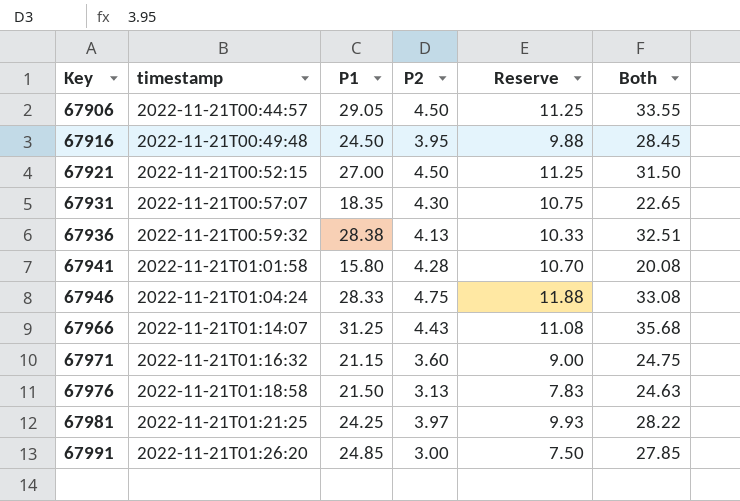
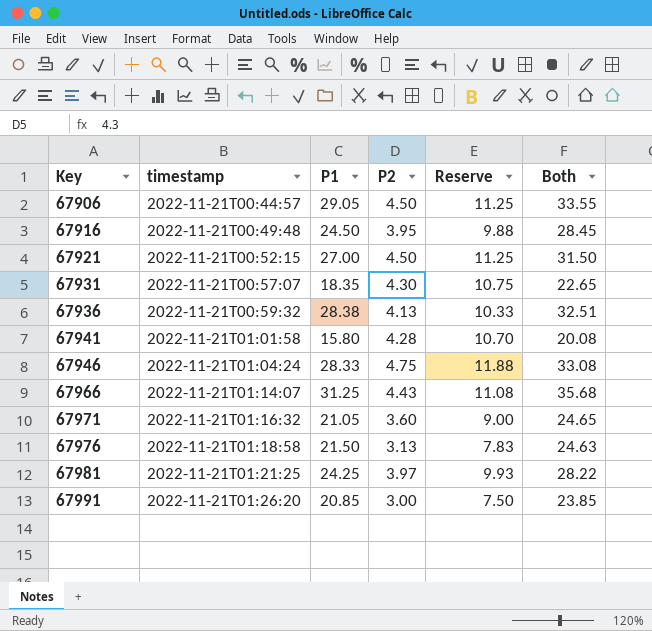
67971 | P1: 21.15 -> 21.05
67971 | Both: 24.75 -> 24.65
67991 | P1: 24.85 -> 20.85
67991 | Both: 27.85 -> 23.85

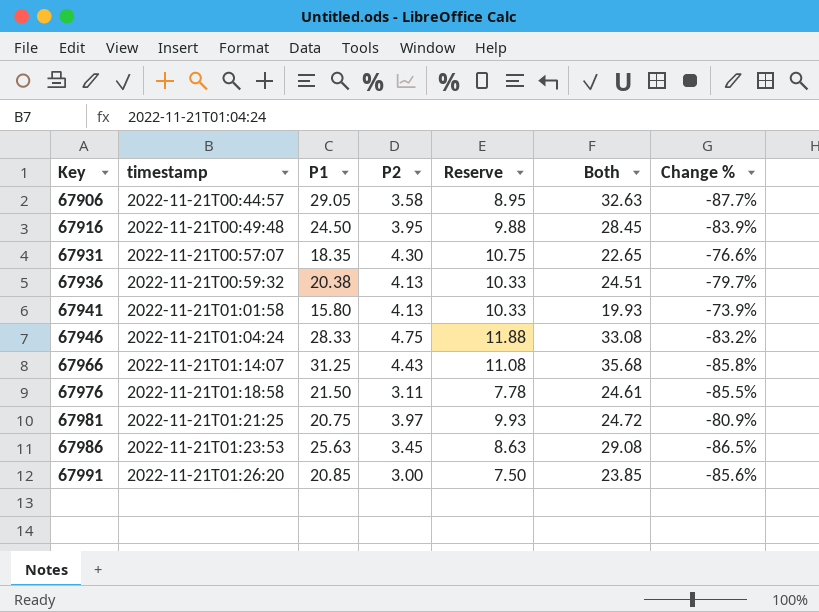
column Change % | formula: none -> ([P2] - [P1]) / [P1]
row 67921: 2022-11-21T00:52:15 | 27.00 | 4.50 | 11.25 | 31.50 -> none
row 67971: 2022-11-21T01:16:32 | 21.05 | 3.60 | 9.00 | 24.65 -> none
67906 | P2: 4.50 -> 3.58
67906 | Reserve: 11.25 -> 8.95
67906 | Both: 33.55 -> 32.63
67936 | P1: 28.38 -> 20.38
67936 | Both: 32.51 -> 24.51
67941 | P2: 4.28 -> 4.13
67941 | Reserve: 10.70 -> 10.33
67941 | Both: 20.08 -> 19.93
67976 | P2: 3.13 -> 3.11
67976 | Reserve: 7.83 -> 7.78
67976 | Both: 24.63 -> 24.61
67981 | P1: 24.25 -> 20.75
67981 | Both: 28.22 -> 24.72
row 67986: none -> 2022-11-21T01:23:53 | 25.63 | 3.45 | 8.63 | 29.08 | -86.5%

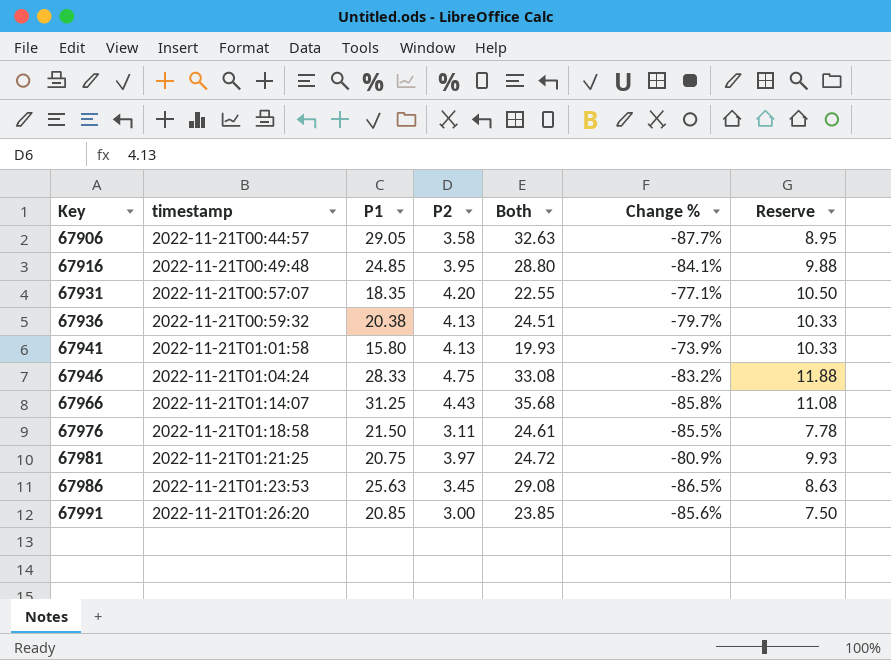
column Reserve | position: 5 -> 7
67916 | P1: 24.50 -> 24.85
67916 | Both: 28.45 -> 28.80
67916 | Change %: -83.9% -> -84.1%
67931 | P2: 4.30 -> 4.20
67931 | Both: 22.65 -> 22.55
67931 | Change %: -76.6% -> -77.1%
67931 | Reserve: 10.75 -> 10.50

